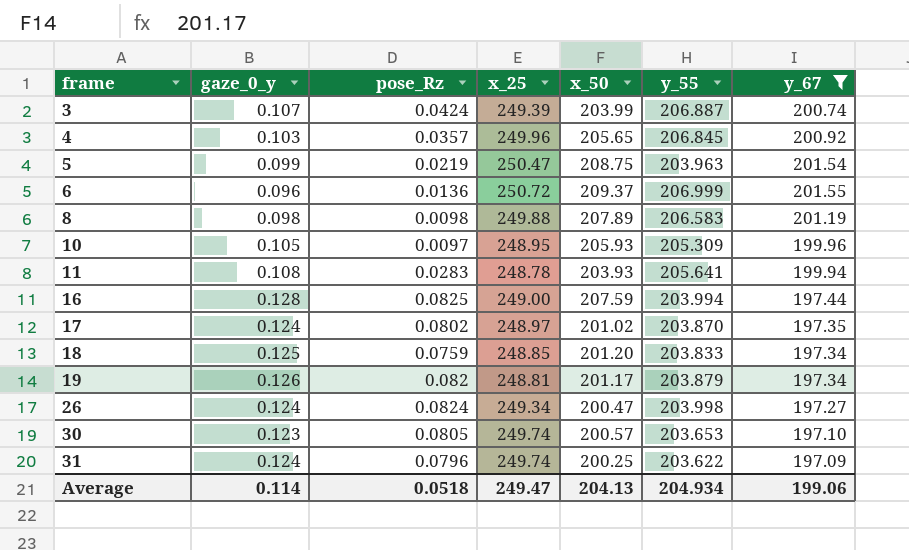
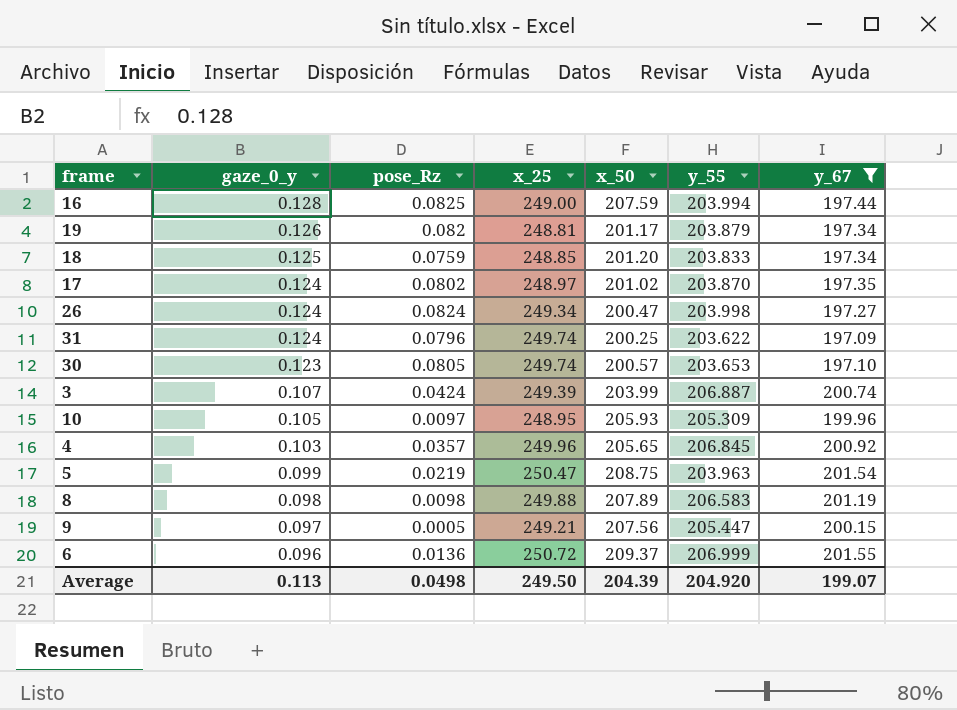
row order: frame ascending -> gaze_0_y descending
row 11: 0.108 | 0.0283 | 248.78 | 203.93 | 205.641 | 199.94 -> none
row 9: none -> 0.097 | 0.0005 | 249.21 | 207.56 | 205.447 | 200.15
Average | gaze_0_y: 0.114 -> 0.113
Average | pose_Rz: 0.0518 -> 0.0498
Average | x_25: 249.47 -> 249.50
Average | x_50: 204.13 -> 204.39
Average | y_55: 204.934 -> 204.920
Average | y_67: 199.06 -> 199.07

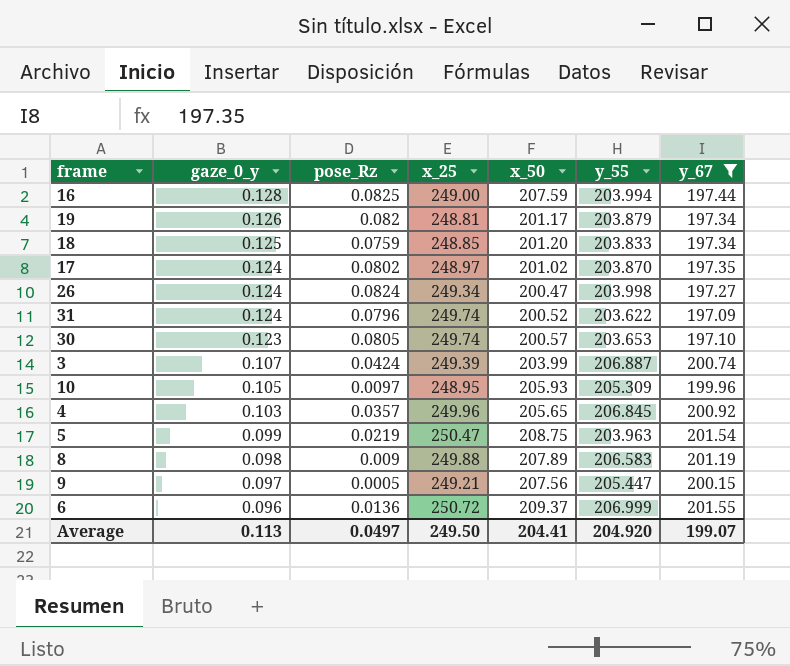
31 | x_50: 200.25 -> 200.52
8 | pose_Rz: 0.0098 -> 0.009
Average | pose_Rz: 0.0498 -> 0.0497
Average | x_50: 204.39 -> 204.41

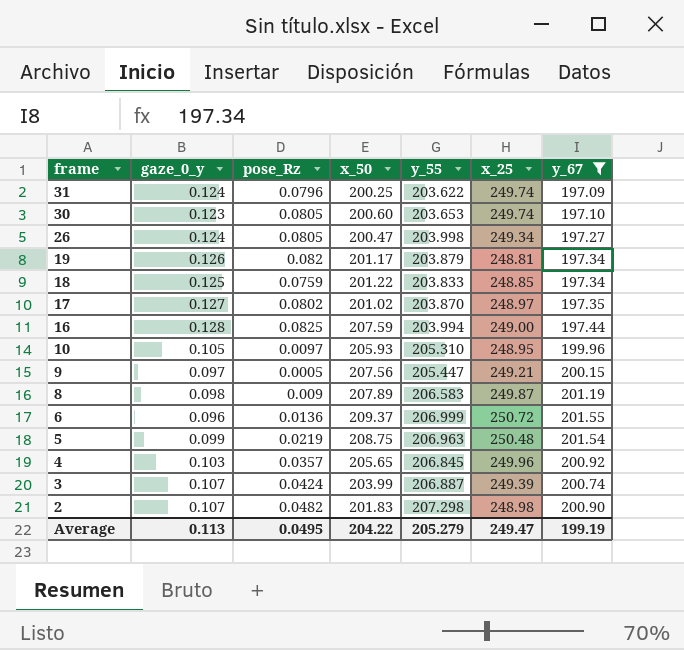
row order: gaze_0_y descending -> frame descending
column x_25 | position: 4 -> 6
31 | x_50: 200.52 -> 200.25
30 | x_50: 200.57 -> 200.60
26 | pose_Rz: 0.0824 -> 0.0805
18 | x_50: 201.20 -> 201.22
17 | gaze_0_y: 0.124 -> 0.127
10 | y_55: 205.309 -> 205.310
8 | x_25: 249.88 -> 249.87
5 | y_55: 203.963 -> 206.963
5 | x_25: 250.47 -> 250.48
row 2: none -> 0.107 | 0.0482 | 201.83 | 207.298 | 248.98 | 200.90
Average | pose_Rz: 0.0497 -> 0.0495
Average | x_50: 204.41 -> 204.22
Average | y_55: 204.920 -> 205.279
Average | x_25: 249.50 -> 249.47
Average | y_67: 199.07 -> 199.19

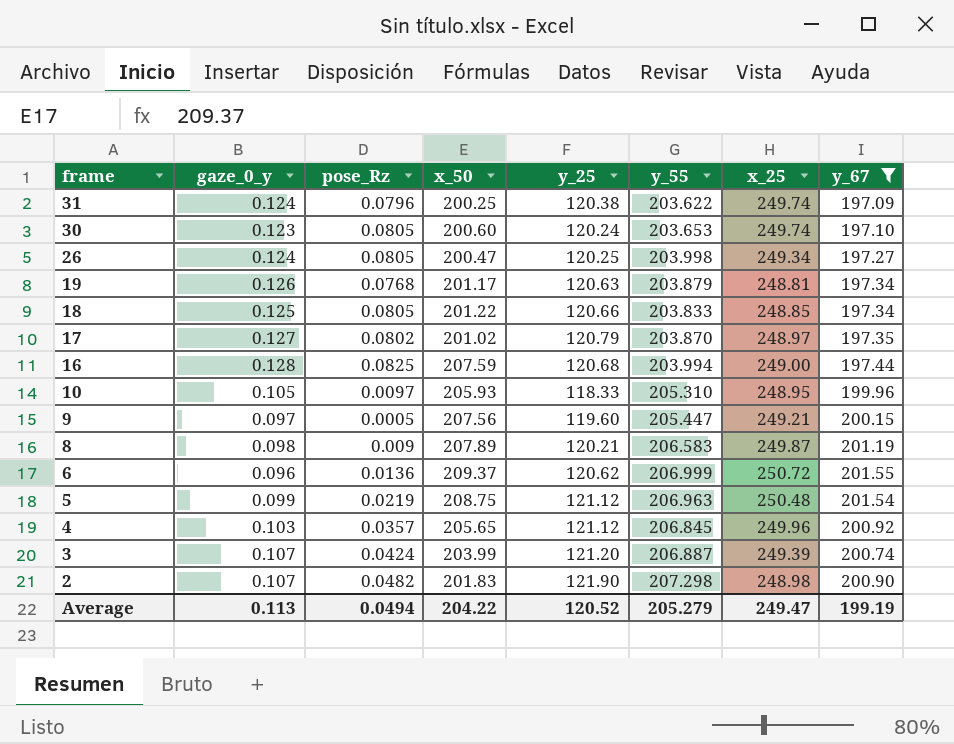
column y_25 | position: none -> 5
19 | pose_Rz: 0.082 -> 0.0768
18 | pose_Rz: 0.0759 -> 0.0805
Average | pose_Rz: 0.0495 -> 0.0494

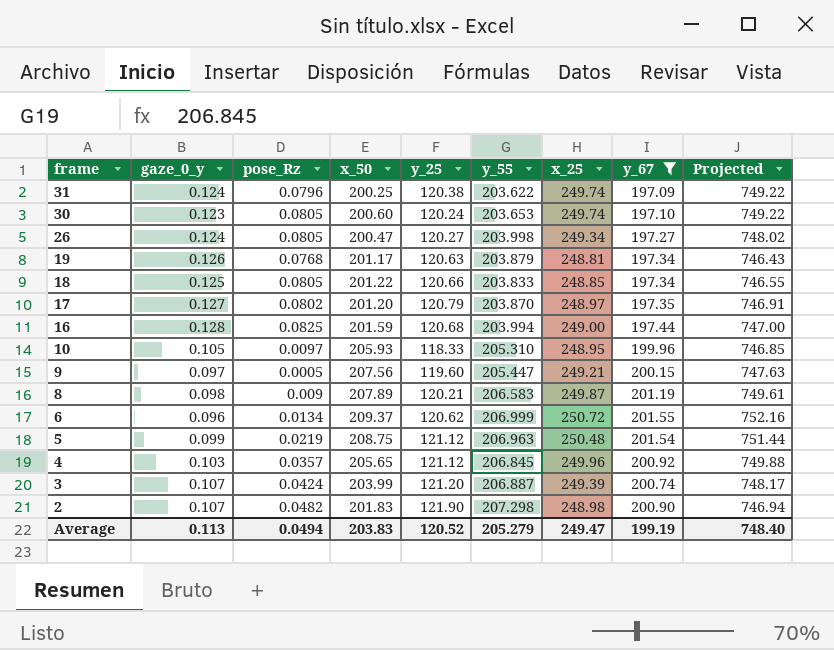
column Projected | formula: none -> [x_25] * 3
26 | y_25: 120.25 -> 120.27
17 | x_50: 201.02 -> 201.20
16 | x_50: 207.59 -> 201.59
6 | pose_Rz: 0.0136 -> 0.0134
Average | x_50: 204.22 -> 203.83

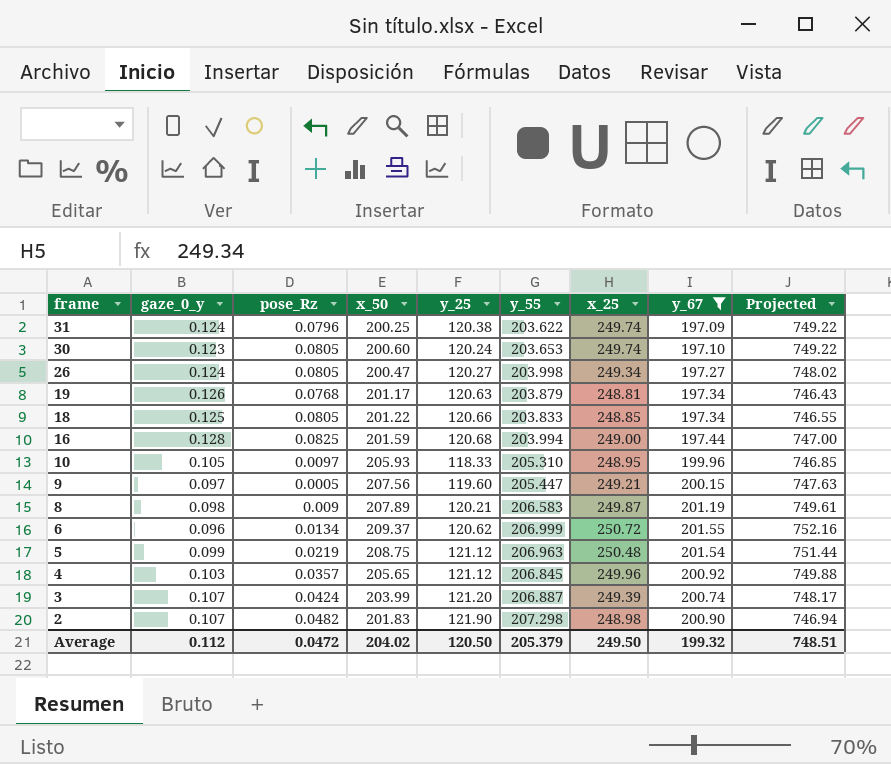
row 17: 0.127 | 0.0802 | 201.20 | 120.79 | 203.870 | 248.97 | 197.35 | 746.91 -> none
Average | gaze_0_y: 0.113 -> 0.112
Average | pose_Rz: 0.0494 -> 0.0472
Average | x_50: 203.83 -> 204.02
Average | y_25: 120.52 -> 120.50
Average | y_55: 205.279 -> 205.379
Average | x_25: 249.47 -> 249.50
Average | y_67: 199.19 -> 199.32
Average | Projected: 748.40 -> 748.51

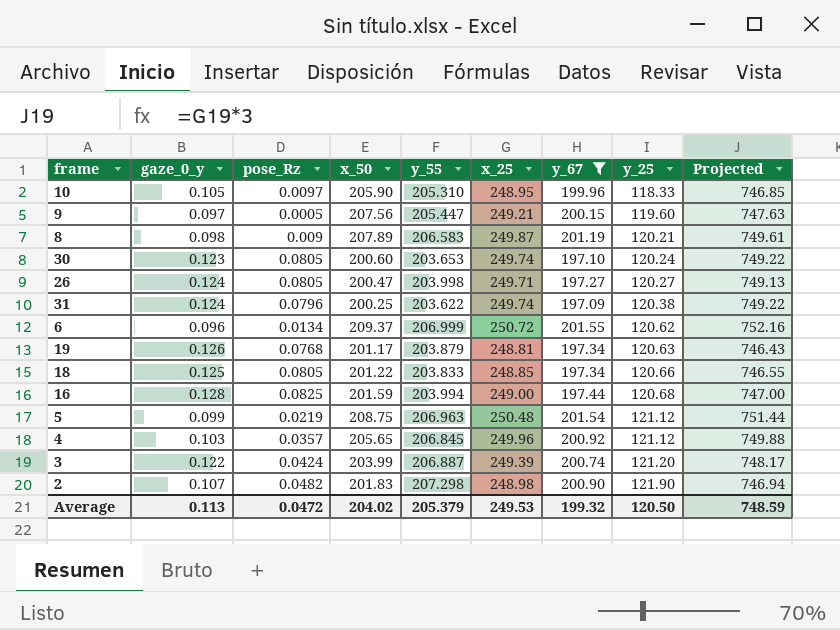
row order: frame descending -> y_25 ascending
column y_25 | position: 5 -> 8
10 | x_50: 205.93 -> 205.90
26 | x_25: 249.34 -> 249.71
26 | Projected: 748.02 -> 749.13
3 | gaze_0_y: 0.107 -> 0.122
Average | gaze_0_y: 0.112 -> 0.113
Average | x_25: 249.50 -> 249.53
Average | Projected: 748.51 -> 748.59

